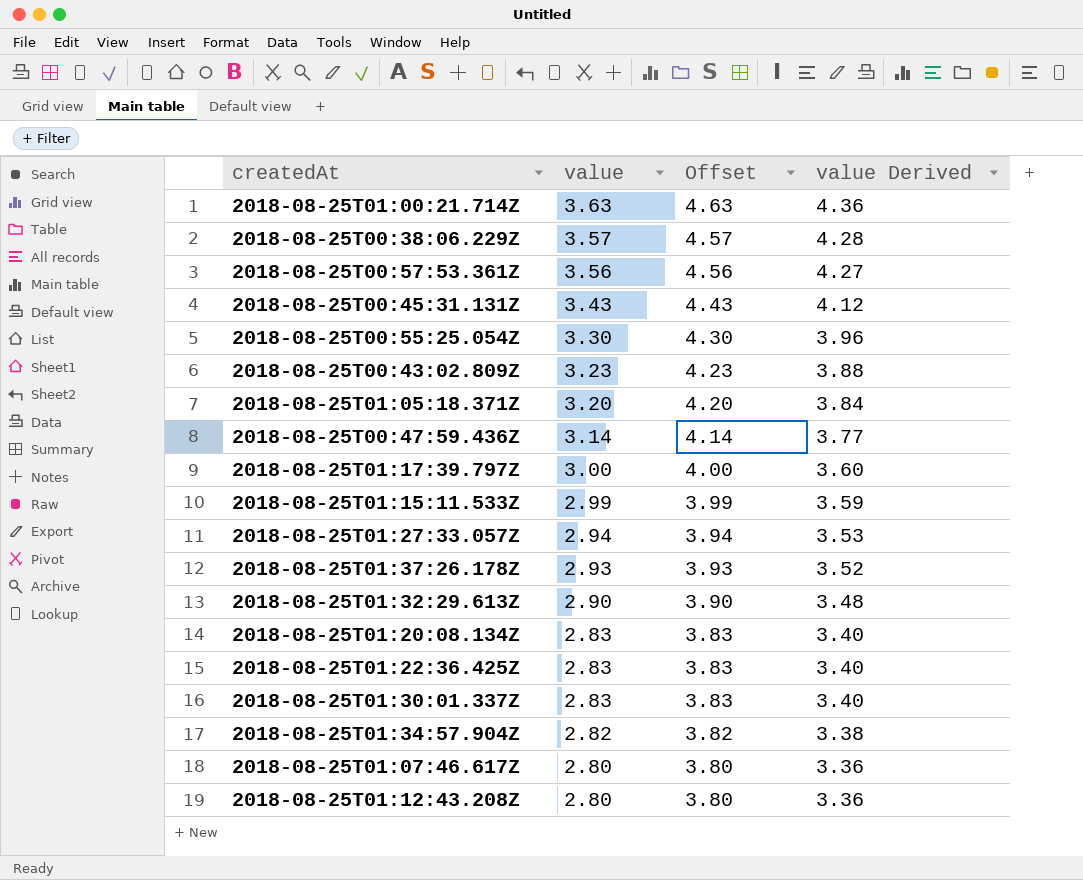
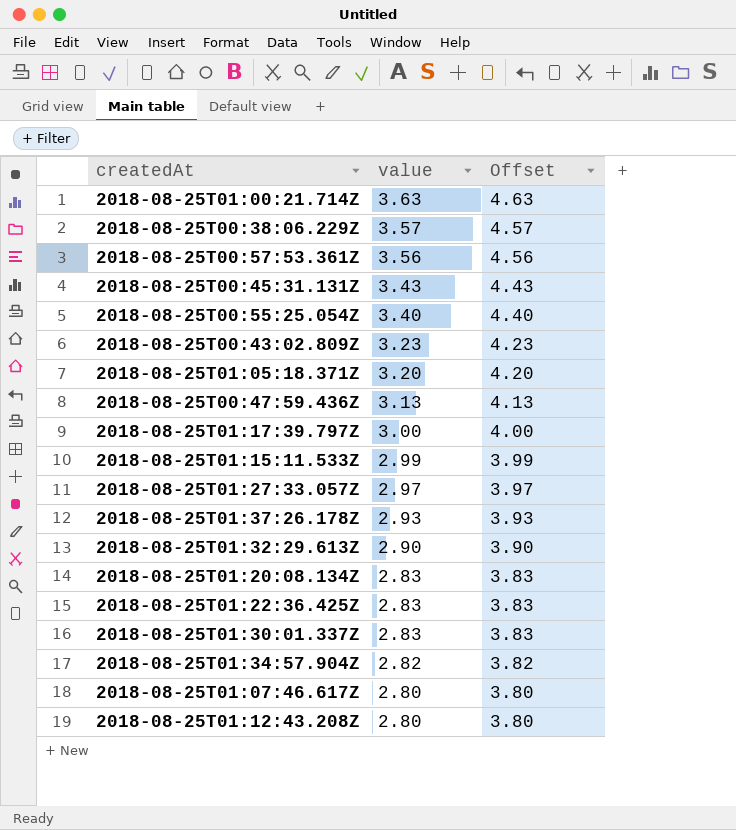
column value Derived | formula: [value] * 1.2 -> none
2018-08-25T00:55:25.054Z | value: 3.30 -> 3.40
2018-08-25T00:55:25.054Z | Offset: 4.30 -> 4.40
2018-08-25T00:47:59.436Z | value: 3.14 -> 3.13
2018-08-25T00:47:59.436Z | Offset: 4.14 -> 4.13
2018-08-25T01:27:33.057Z | value: 2.94 -> 2.97
2018-08-25T01:27:33.057Z | Offset: 3.94 -> 3.97

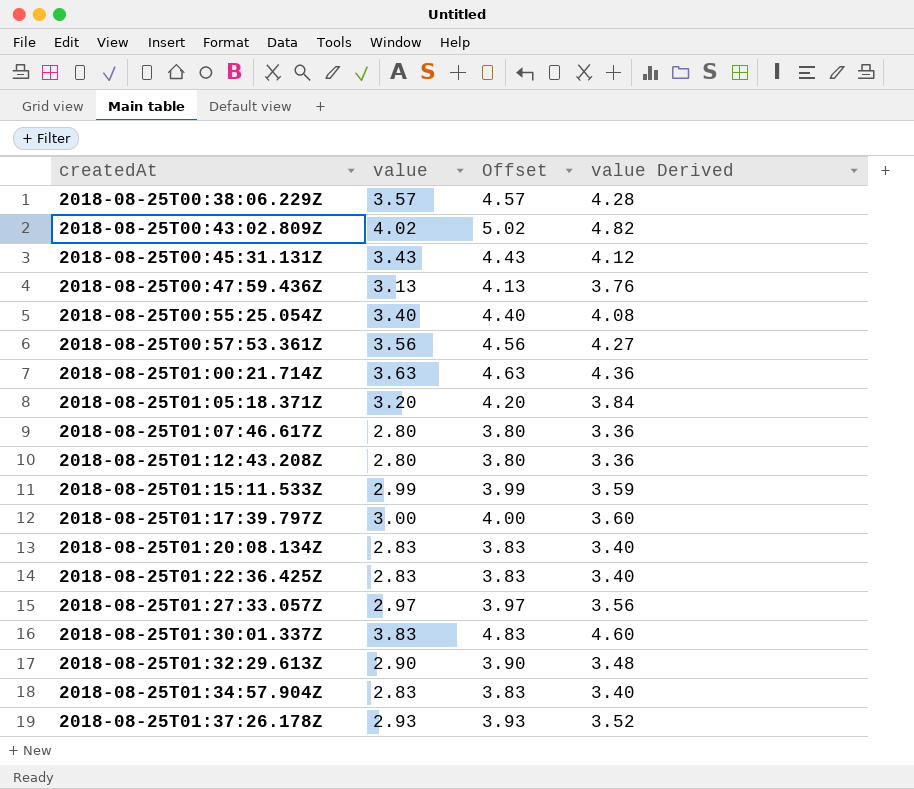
row order: value descending -> createdAt ascending
column value Derived | formula: none -> [value] * 1.2
2018-08-25T00:43:02.809Z | value: 3.23 -> 4.02
2018-08-25T00:43:02.809Z | Offset: 4.23 -> 5.02
2018-08-25T01:30:01.337Z | value: 2.83 -> 3.83
2018-08-25T01:30:01.337Z | Offset: 3.83 -> 4.83
2018-08-25T01:34:57.904Z | value: 2.82 -> 2.83
2018-08-25T01:34:57.904Z | Offset: 3.82 -> 3.83

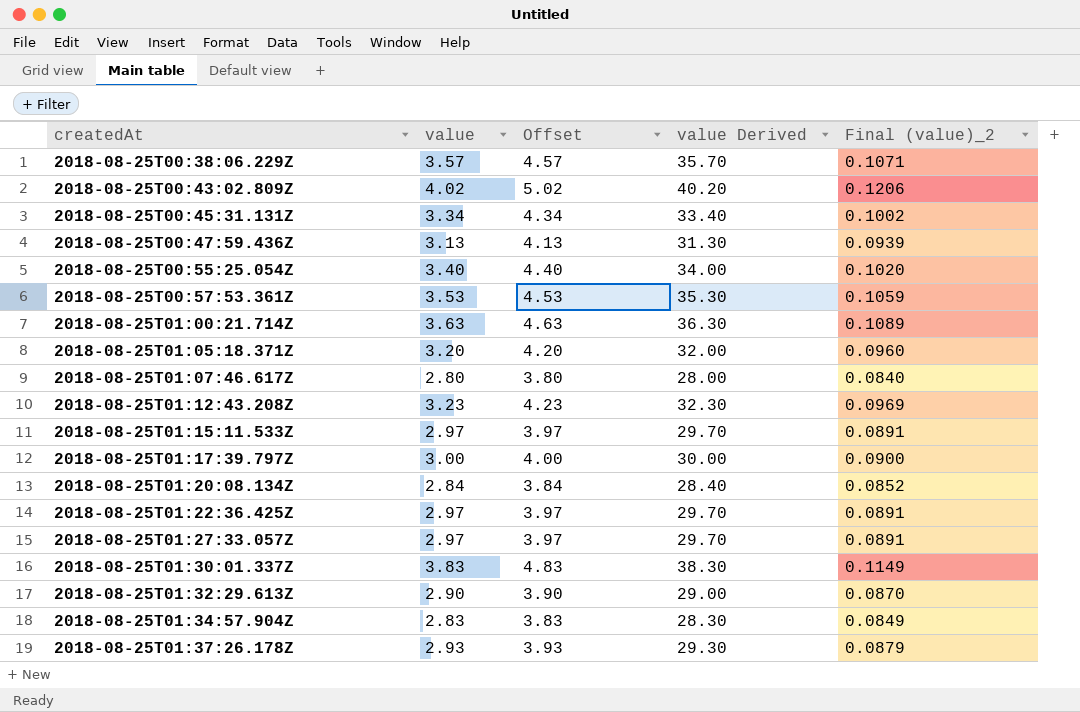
column value Derived | formula: [value] * 1.2 -> [value] * 10
column Final (value)_2 | formula: none -> [value] * 0.03
2018-08-25T00:45:31.131Z | value: 3.43 -> 3.34
2018-08-25T00:45:31.131Z | Offset: 4.43 -> 4.34
2018-08-25T00:57:53.361Z | value: 3.56 -> 3.53
2018-08-25T00:57:53.361Z | Offset: 4.56 -> 4.53
2018-08-25T01:12:43.208Z | value: 2.80 -> 3.23
2018-08-25T01:12:43.208Z | Offset: 3.80 -> 4.23
2018-08-25T01:15:11.533Z | value: 2.99 -> 2.97
2018-08-25T01:15:11.533Z | Offset: 3.99 -> 3.97
2018-08-25T01:20:08.134Z | value: 2.83 -> 2.84
2018-08-25T01:20:08.134Z | Offset: 3.83 -> 3.84
2018-08-25T01:22:36.425Z | value: 2.83 -> 2.97
2018-08-25T01:22:36.425Z | Offset: 3.83 -> 3.97

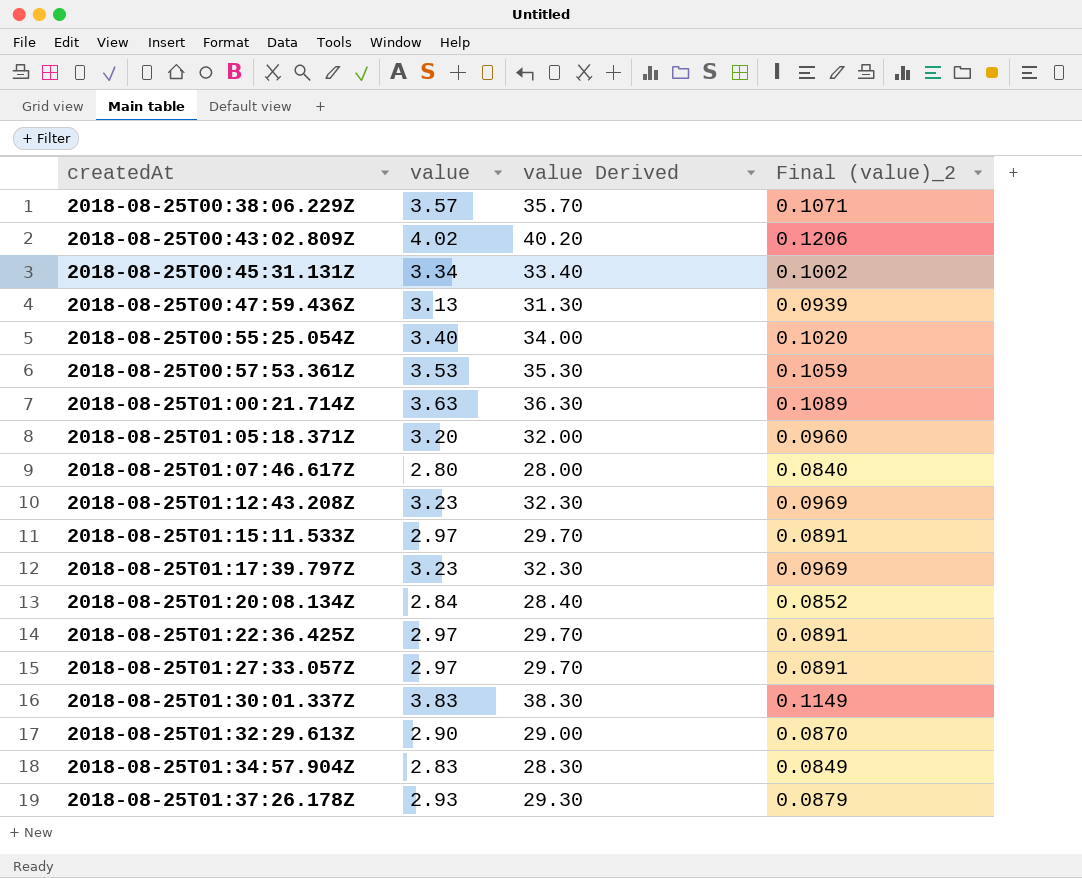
column Offset | formula: [value] + 1 -> none
2018-08-25T01:17:39.797Z | value: 3.00 -> 3.23
2018-08-25T01:17:39.797Z | value Derived: 30.00 -> 32.30
2018-08-25T01:17:39.797Z | Final (value)_2: 0.0900 -> 0.0969

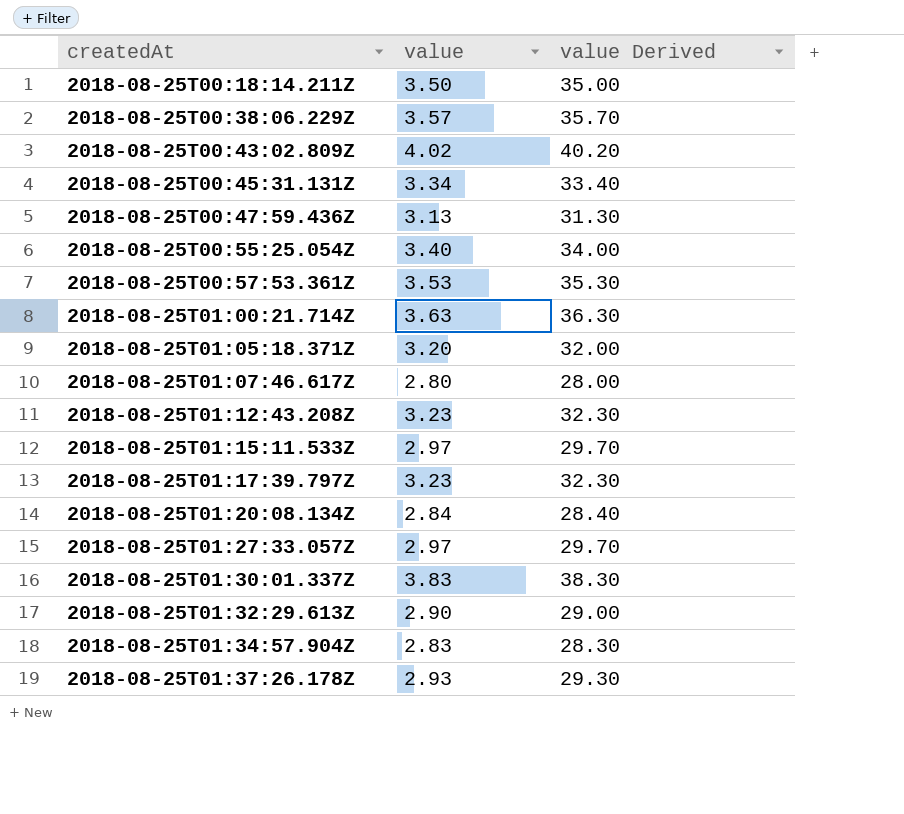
column Final (value)_2 | formula: [value] * 0.03 -> none
row 2018-08-25T01:22:36.425Z: 2.97 | 29.70 | 0.0891 -> none
row 2018-08-25T00:18:14.211Z: none -> 3.50 | 35.00

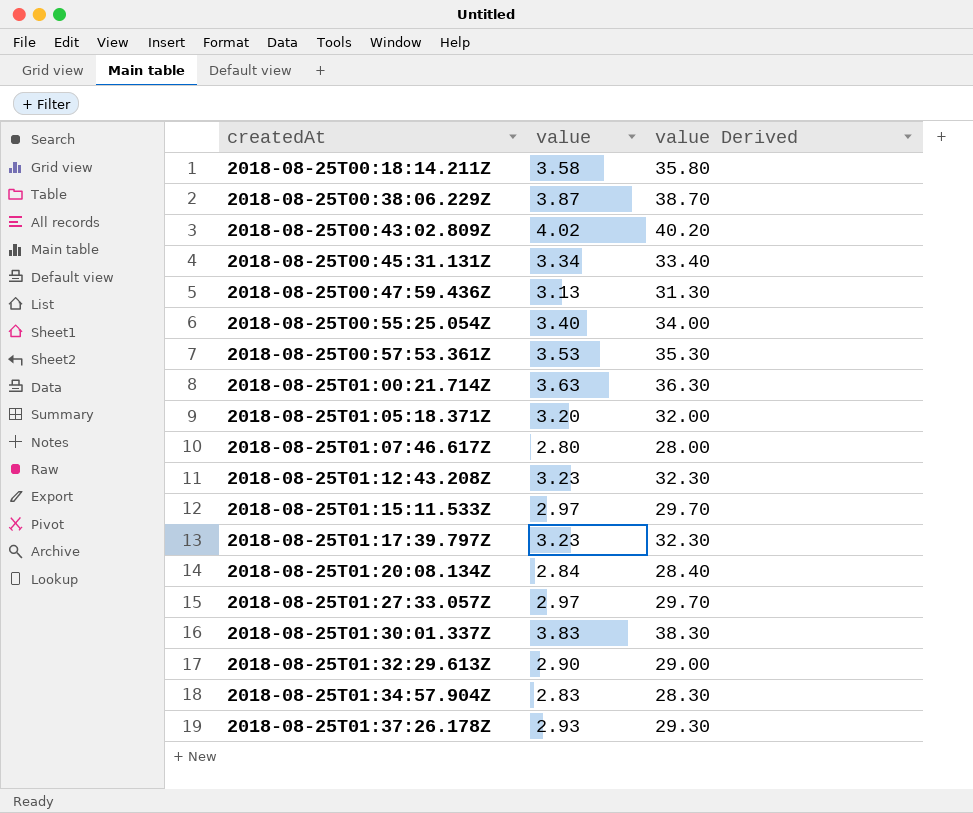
2018-08-25T00:18:14.211Z | value: 3.50 -> 3.58
2018-08-25T00:18:14.211Z | value Derived: 35.00 -> 35.80
2018-08-25T00:38:06.229Z | value: 3.57 -> 3.87
2018-08-25T00:38:06.229Z | value Derived: 35.70 -> 38.70

